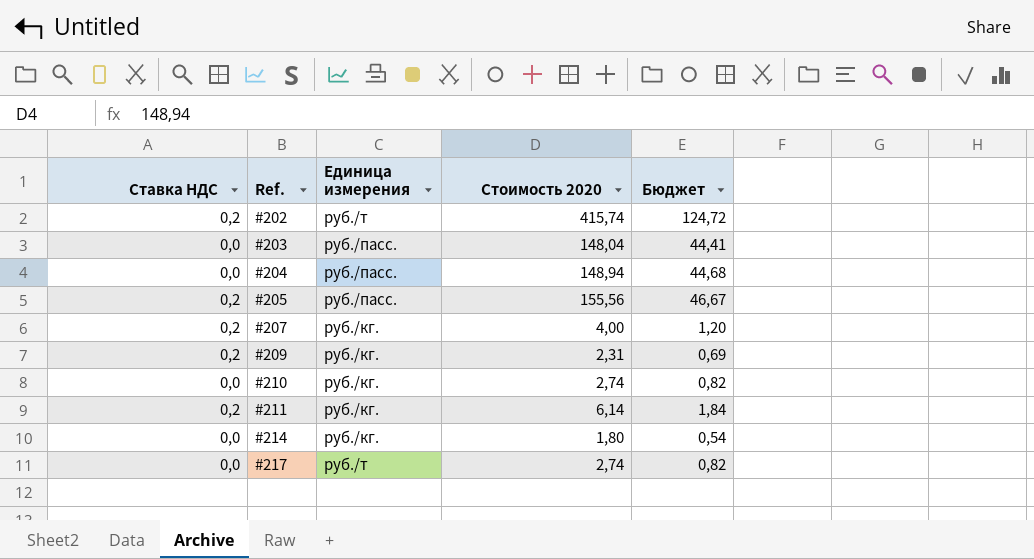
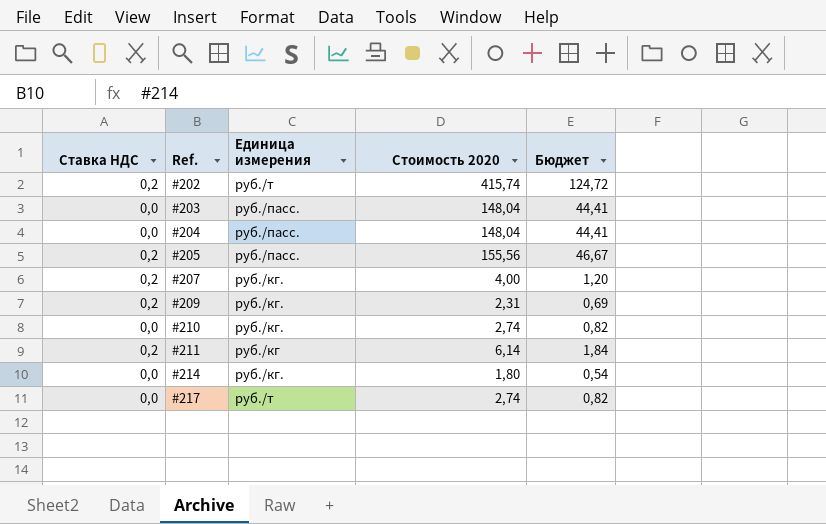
#204 | Стоимость 2020: 148,94 -> 148,04
#204 | Бюджет: 44,68 -> 44,41
#211 | Единица измерения: руб./кг. -> руб./кг

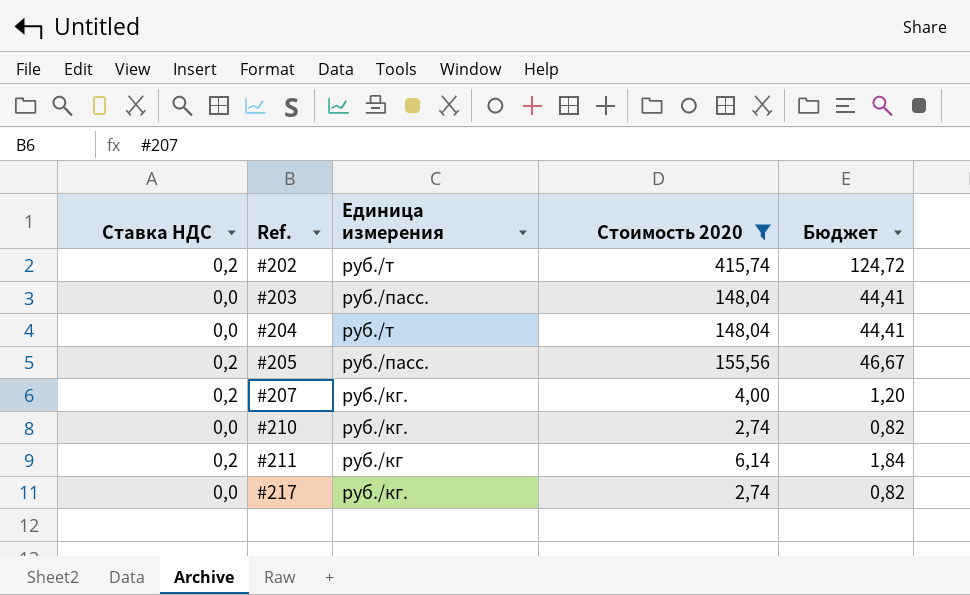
filter: none -> Стоимость 2020 >= 2,74
#204 | Единица измерения: руб./пасс. -> руб./т
#217 | Единица измерения: руб./т -> руб./кг.

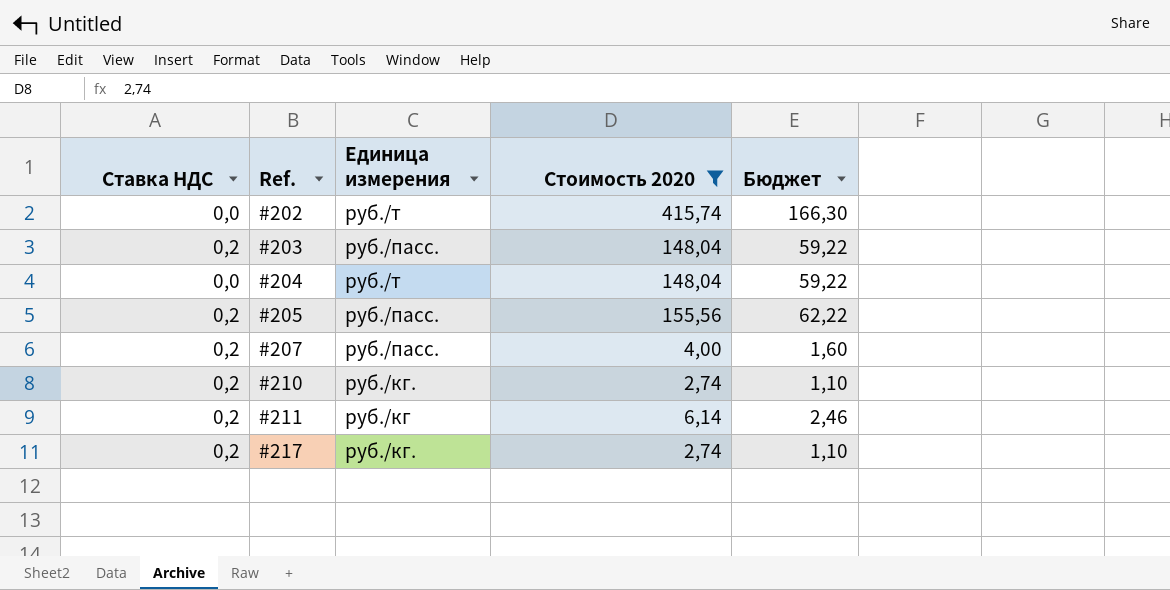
column Бюджет | formula: [Стоимость 2020] * 0,3 -> [Стоимость 2020] * 0,4
#202 | Ставка НДС: 0,2 -> 0,0
#203 | Ставка НДС: 0,0 -> 0,2
#207 | Единица измерения: руб./кг. -> руб./пасс.
#210 | Ставка НДС: 0,0 -> 0,2
#217 | Ставка НДС: 0,0 -> 0,2

